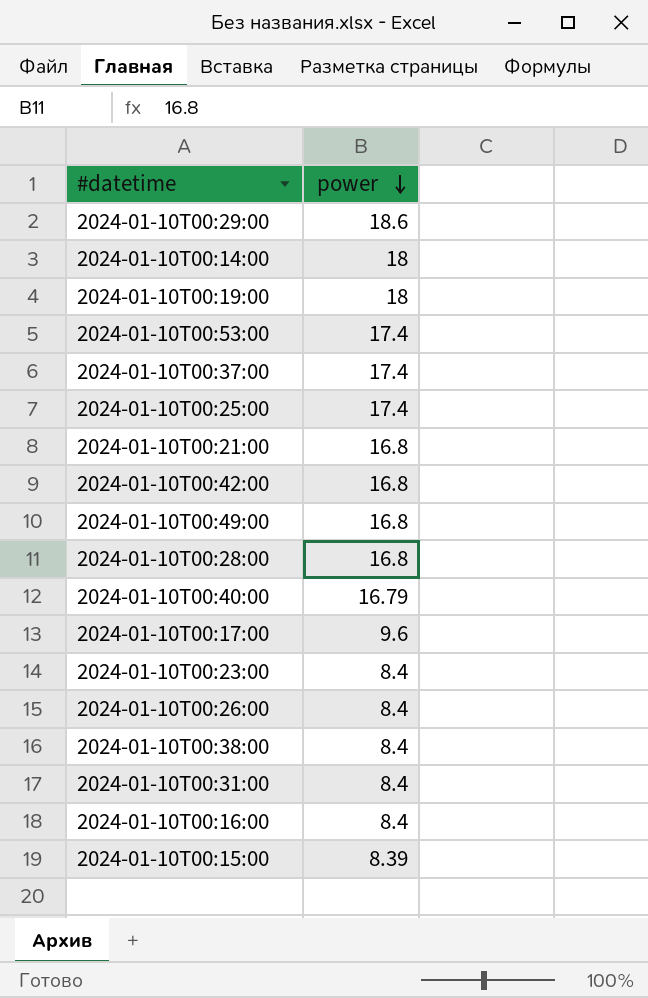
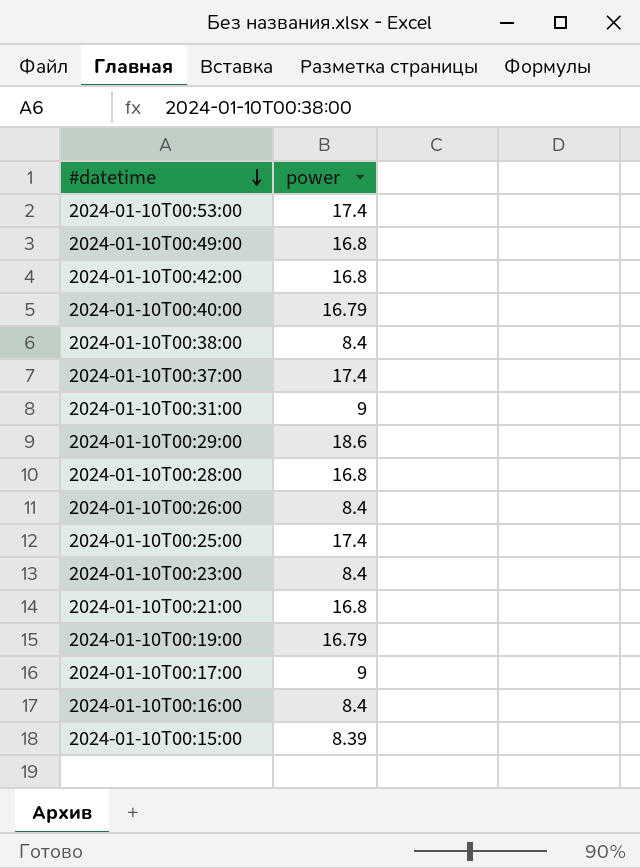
row order: power descending -> #datetime descending
row 2024-01-10T00:14:00: 18 -> none
2024-01-10T00:31:00 | power: 8.4 -> 9
2024-01-10T00:19:00 | power: 18 -> 16.79
2024-01-10T00:17:00 | power: 9.6 -> 9

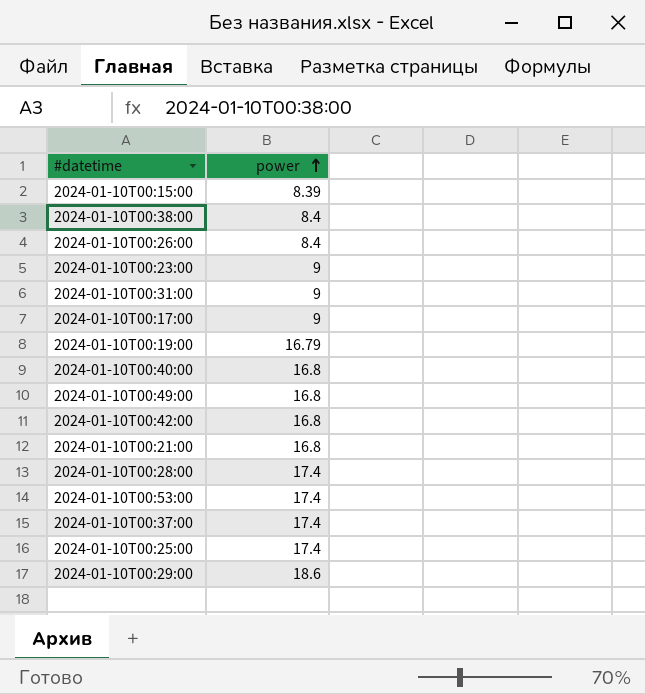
row order: #datetime descending -> power ascending
row 2024-01-10T00:16:00: 8.4 -> none
2024-01-10T00:23:00 | power: 8.4 -> 9
2024-01-10T00:40:00 | power: 16.79 -> 16.8
2024-01-10T00:28:00 | power: 16.8 -> 17.4

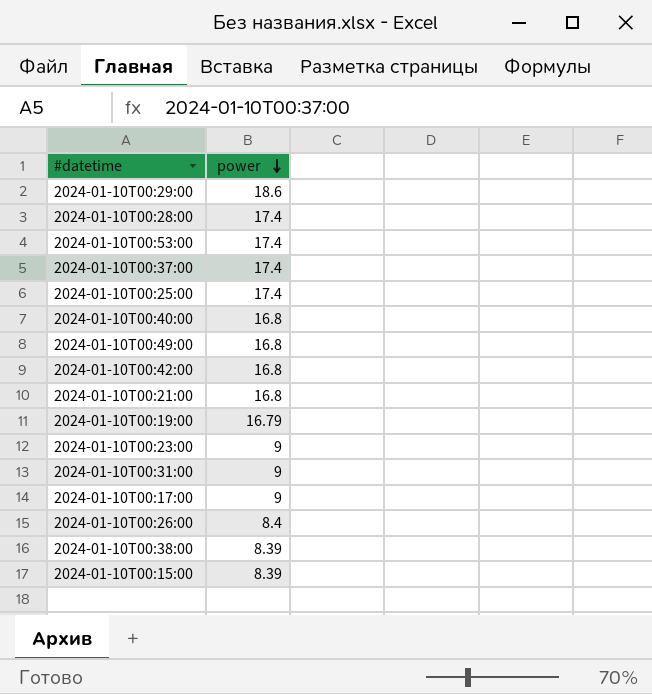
row order: power ascending -> power descending
2024-01-10T00:38:00 | power: 8.4 -> 8.39

